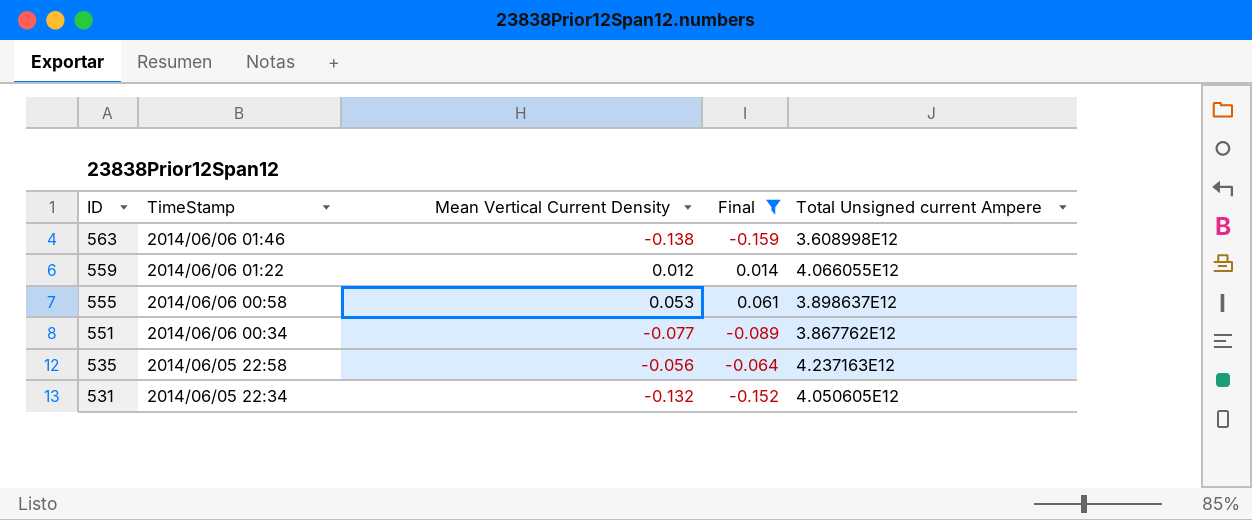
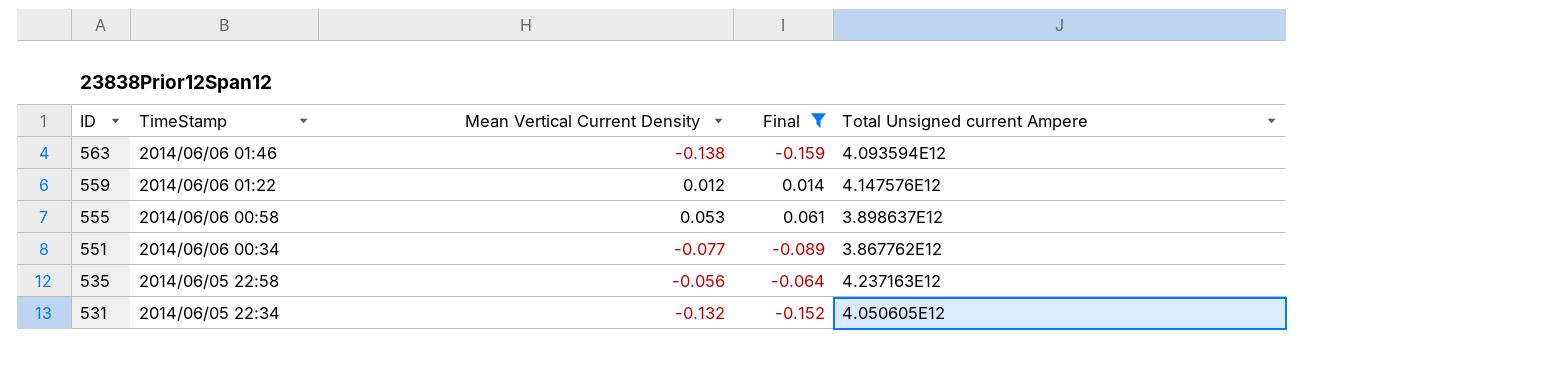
563 | Total Unsigned current Ampere: 3.608998E12 -> 4.093594E12
559 | Total Unsigned current Ampere: 4.066055E12 -> 4.147576E12

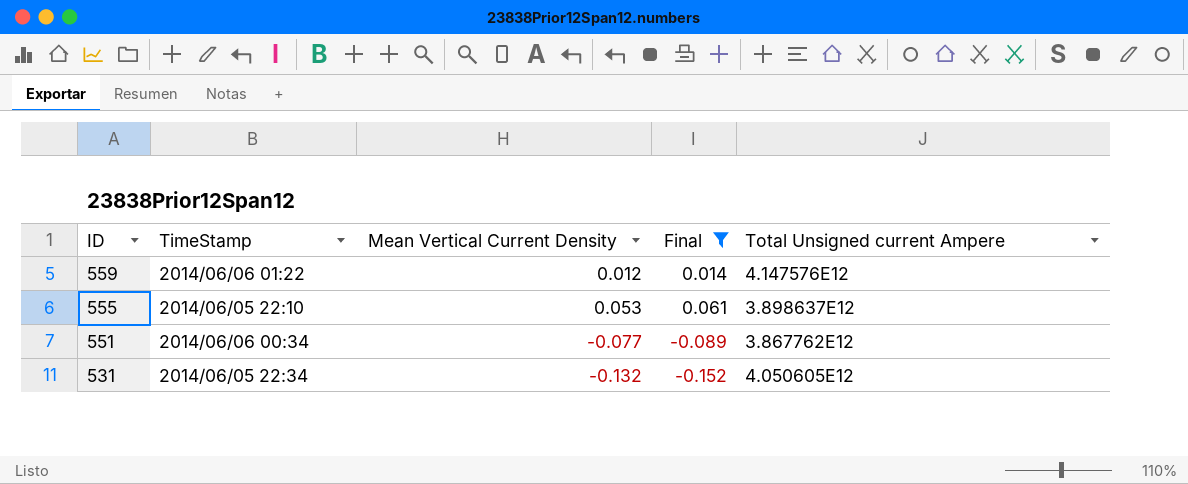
row 563: 2014/06/06 01:46 | -0.138 | -0.159 | 4.093594E12 -> none
row 535: 2014/06/05 22:58 | -0.056 | -0.064 | 4.237163E12 -> none
555 | TimeStamp: 2014/06/06 00:58 -> 2014/06/05 22:10

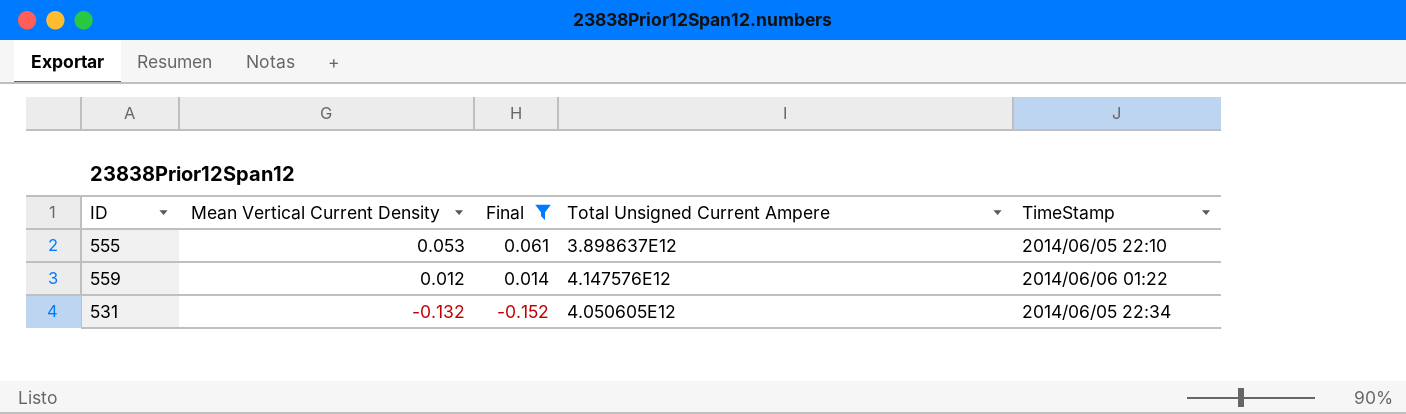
row order: ID descending -> Mean Vertical Current Density descending
column name: Total Unsigned current Ampere -> Total Unsigned Current Ampere
column TimeStamp | position: 2 -> 5
row 551: 2014/06/06 00:34 | -0.077 | -0.089 | 3.867762E12 -> none

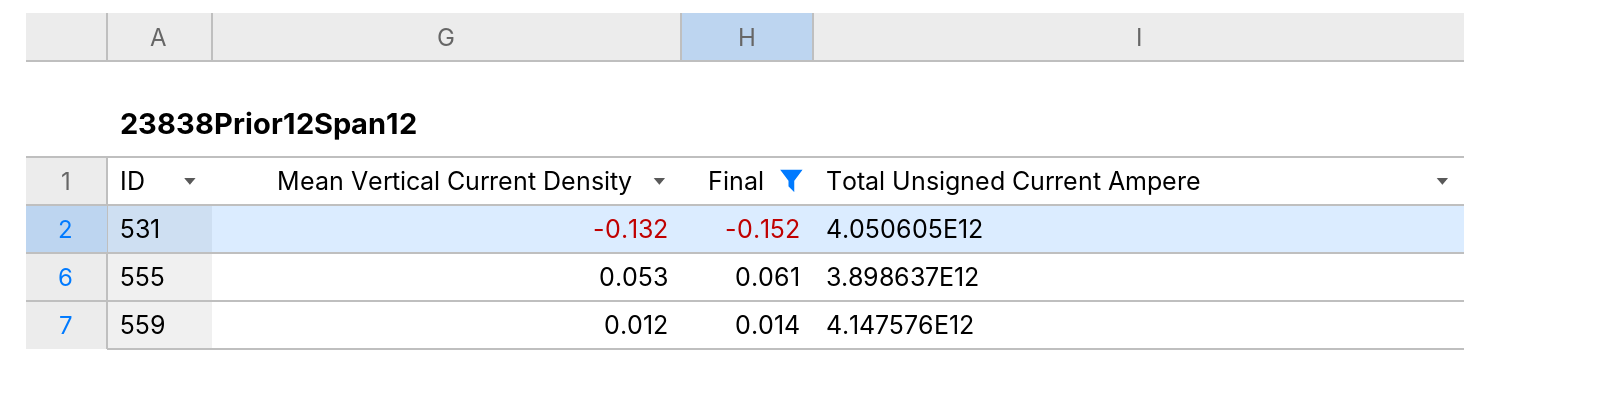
row order: Mean Vertical Current Density descending -> ID ascending
column TimeStamp | position: 5 -> none

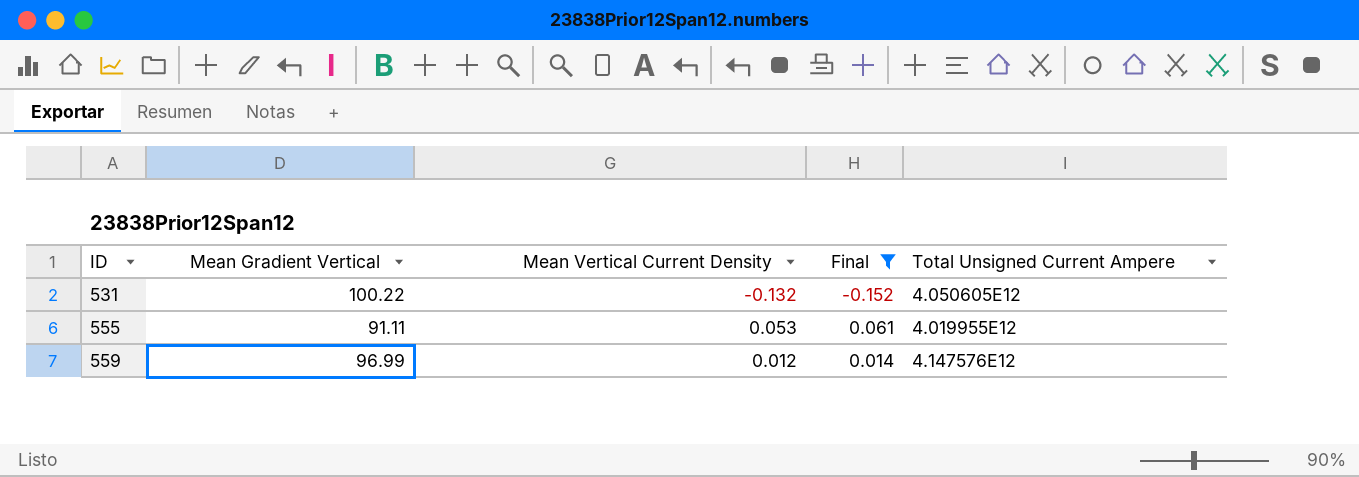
column Mean Gradient Vertical | position: none -> 2
555 | Total Unsigned Current Ampere: 3.898637E12 -> 4.019955E12

